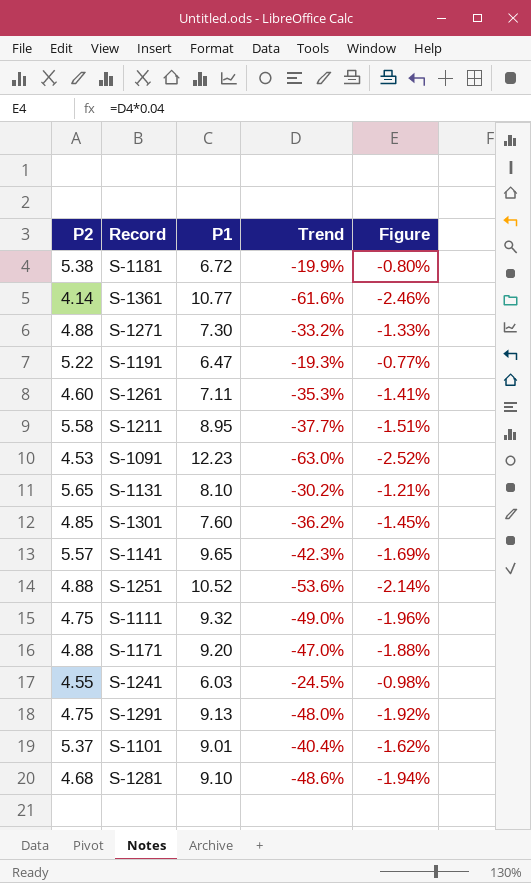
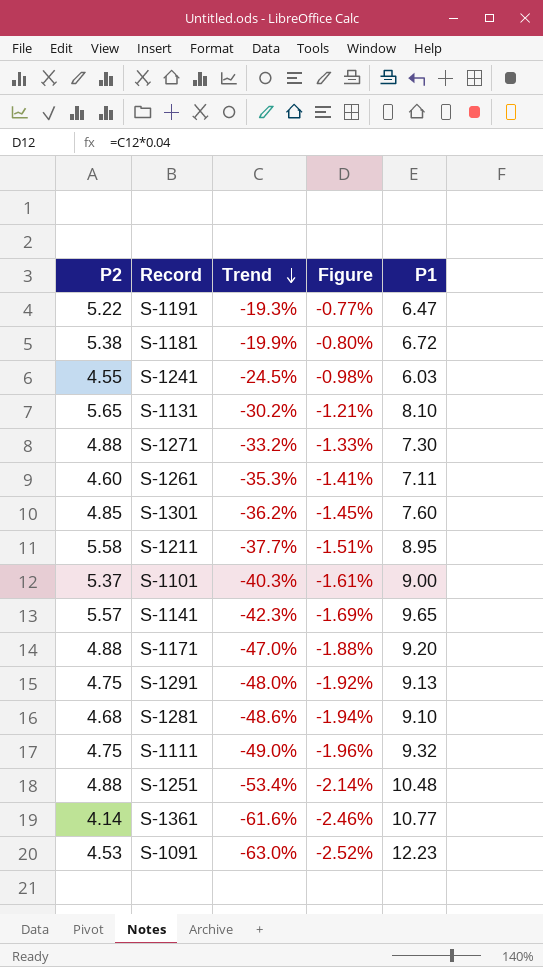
row order: none -> Trend descending
column P1 | position: 3 -> 5
S-1101 | Trend: -40.4% -> -40.3%
S-1101 | Figure: -1.62% -> -1.61%
S-1101 | P1: 9.01 -> 9.00
S-1251 | Trend: -53.6% -> -53.4%
S-1251 | P1: 10.52 -> 10.48

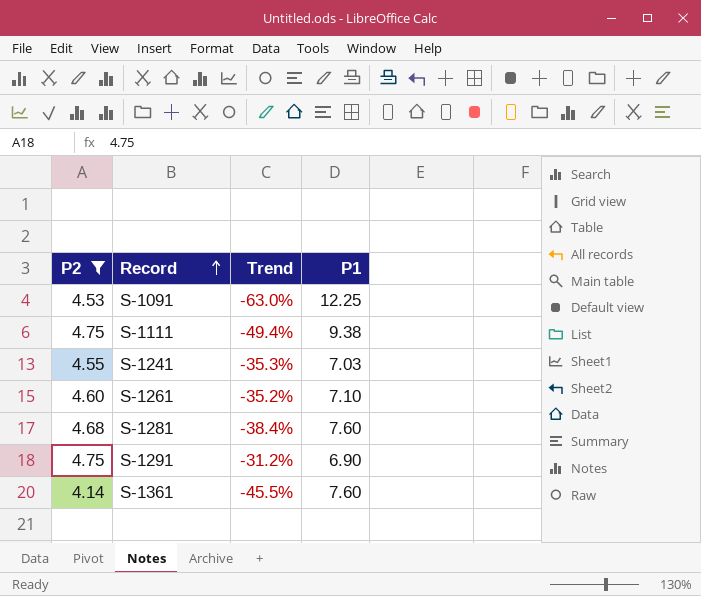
filter: none -> P2 <= 4.75
row order: Trend descending -> Record ascending
column Figure | formula: [Trend] * 0.04 -> none
S-1091 | P1: 12.23 -> 12.25
S-1111 | Trend: -49.0% -> -49.4%
S-1111 | P1: 9.32 -> 9.38
S-1241 | Trend: -24.5% -> -35.3%
S-1241 | P1: 6.03 -> 7.03
S-1261 | Trend: -35.3% -> -35.2%
S-1261 | P1: 7.11 -> 7.10
S-1281 | Trend: -48.6% -> -38.4%
S-1281 | P1: 9.10 -> 7.60
S-1291 | Trend: -48.0% -> -31.2%
S-1291 | P1: 9.13 -> 6.90
S-1361 | Trend: -61.6% -> -45.5%
S-1361 | P1: 10.77 -> 7.60

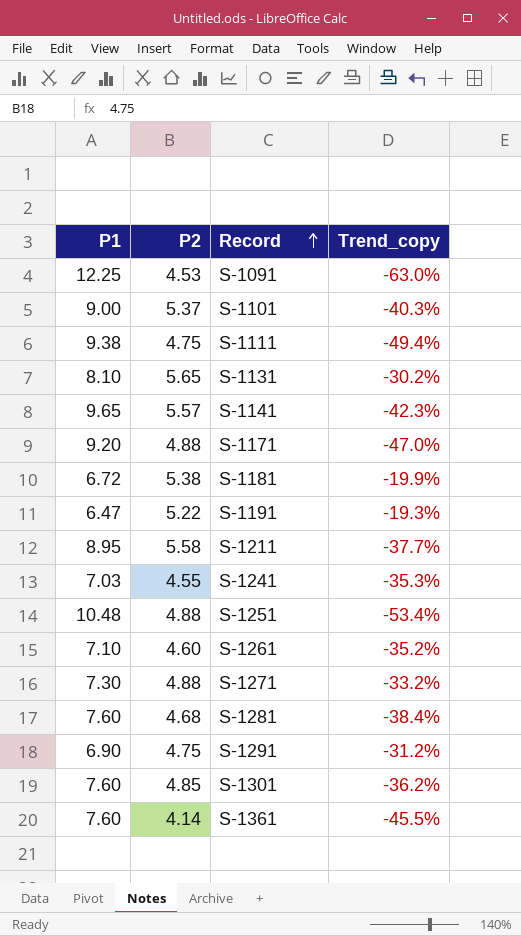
filter: P2 <= 4.75 -> none
column P1 | position: 4 -> 1
column name: Trend -> Trend_copy

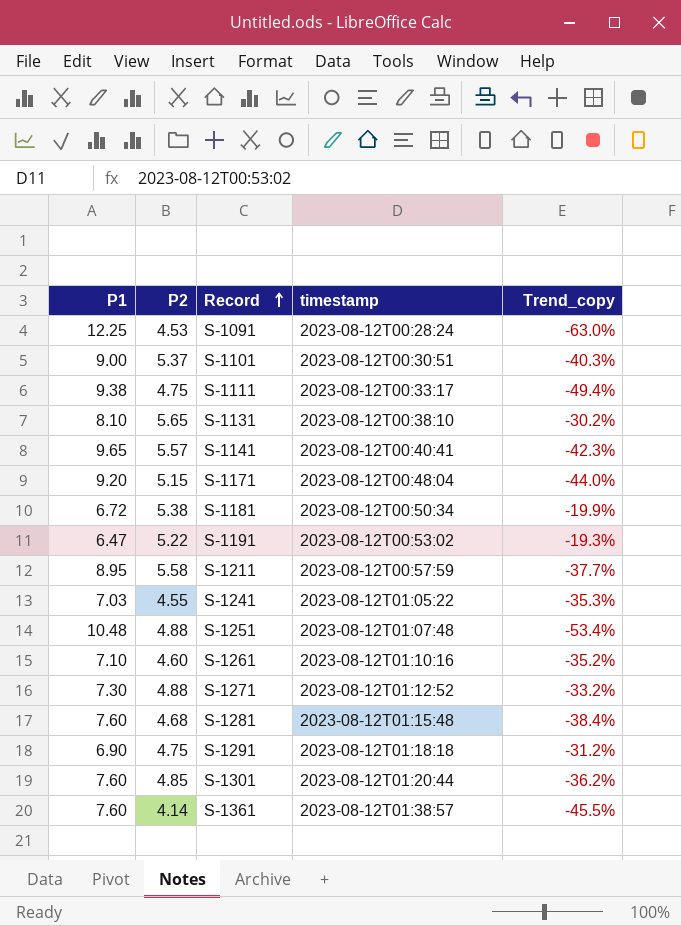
column timestamp | position: none -> 4
S-1171 | P2: 4.88 -> 5.15
S-1171 | Trend_copy: -47.0% -> -44.0%

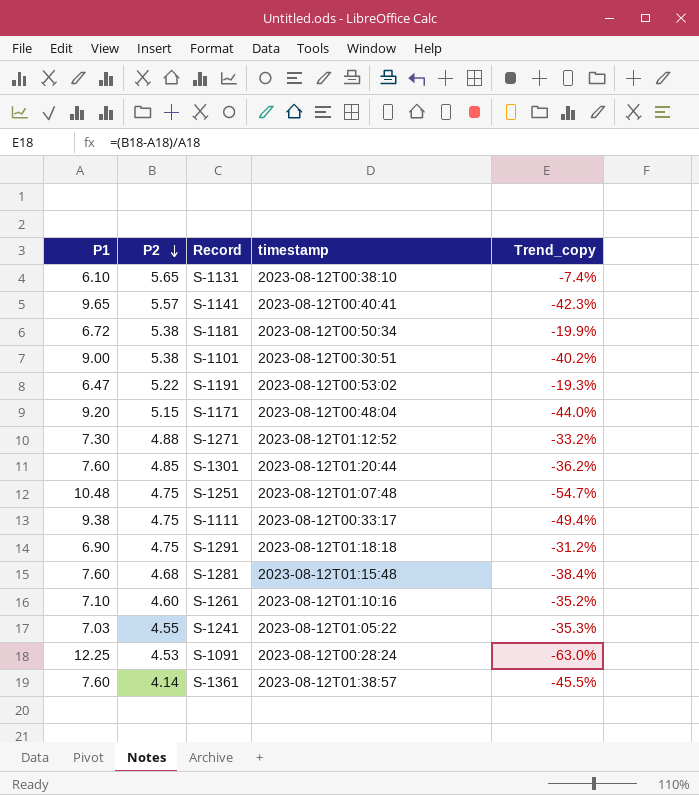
row order: Record ascending -> P2 descending
row S-1211: 8.95 | 5.58 | 2023-08-12T00:57:59 | -37.7% -> none
S-1131 | P1: 8.10 -> 6.10
S-1131 | Trend_copy: -30.2% -> -7.4%
S-1101 | P2: 5.37 -> 5.38
S-1101 | Trend_copy: -40.3% -> -40.2%
S-1251 | P2: 4.88 -> 4.75
S-1251 | Trend_copy: -53.4% -> -54.7%

